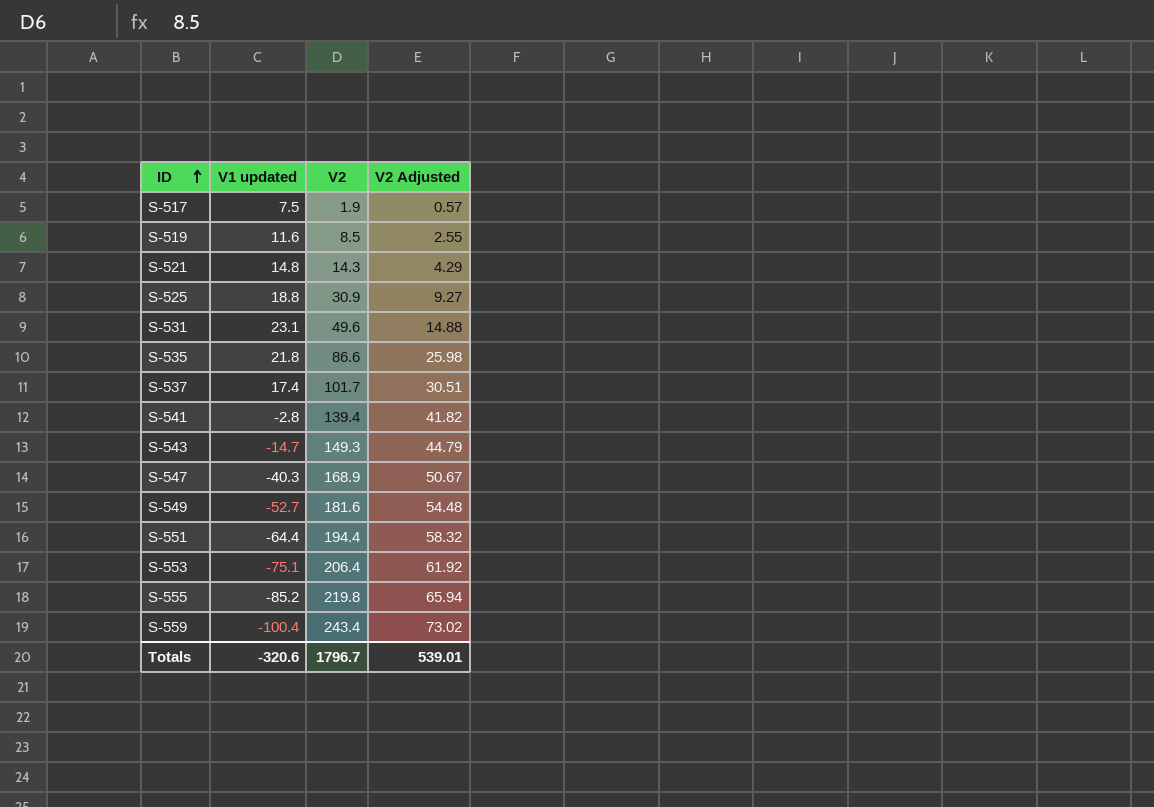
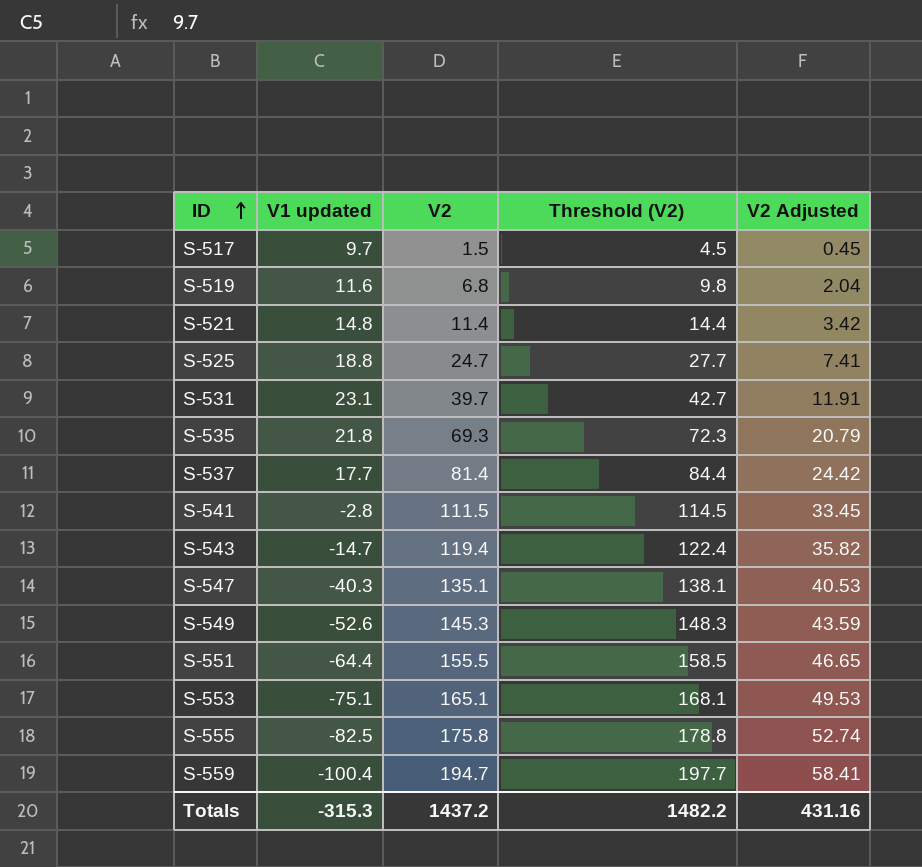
column Threshold (V2) | formula: none -> [V2] + 3
S-517 | V1 updated: 7.5 -> 9.7
S-517 | V2: 1.9 -> 1.5
S-517 | V2 Adjusted: 0.57 -> 0.45
S-519 | V2: 8.5 -> 6.8
S-519 | V2 Adjusted: 2.55 -> 2.04
S-521 | V2: 14.3 -> 11.4
S-521 | V2 Adjusted: 4.29 -> 3.42
S-525 | V2: 30.9 -> 24.7
S-525 | V2 Adjusted: 9.27 -> 7.41
S-531 | V2: 49.6 -> 39.7
S-531 | V2 Adjusted: 14.88 -> 11.91
S-535 | V2: 86.6 -> 69.3
S-535 | V2 Adjusted: 25.98 -> 20.79
S-537 | V1 updated: 17.4 -> 17.7
S-537 | V2: 101.7 -> 81.4
S-537 | V2 Adjusted: 30.51 -> 24.42
S-541 | V2: 139.4 -> 111.5
S-541 | V2 Adjusted: 41.82 -> 33.45
S-543 | V2: 149.3 -> 119.4
S-543 | V2 Adjusted: 44.79 -> 35.82
S-547 | V2: 168.9 -> 135.1
S-547 | V2 Adjusted: 50.67 -> 40.53
S-549 | V1 updated: -52.7 -> -52.6
S-549 | V2: 181.6 -> 145.3
S-549 | V2 Adjusted: 54.48 -> 43.59
S-551 | V2: 194.4 -> 155.5
S-551 | V2 Adjusted: 58.32 -> 46.65
S-553 | V2: 206.4 -> 165.1
S-553 | V2 Adjusted: 61.92 -> 49.53
S-555 | V1 updated: -85.2 -> -82.5
S-555 | V2: 219.8 -> 175.8
S-555 | V2 Adjusted: 65.94 -> 52.74
S-559 | V2: 243.4 -> 194.7
S-559 | V2 Adjusted: 73.02 -> 58.41
Totals | V1 updated: -320.6 -> -315.3
Totals | V2: 1796.7 -> 1437.2
Totals | V2 Adjusted: 539.01 -> 431.16

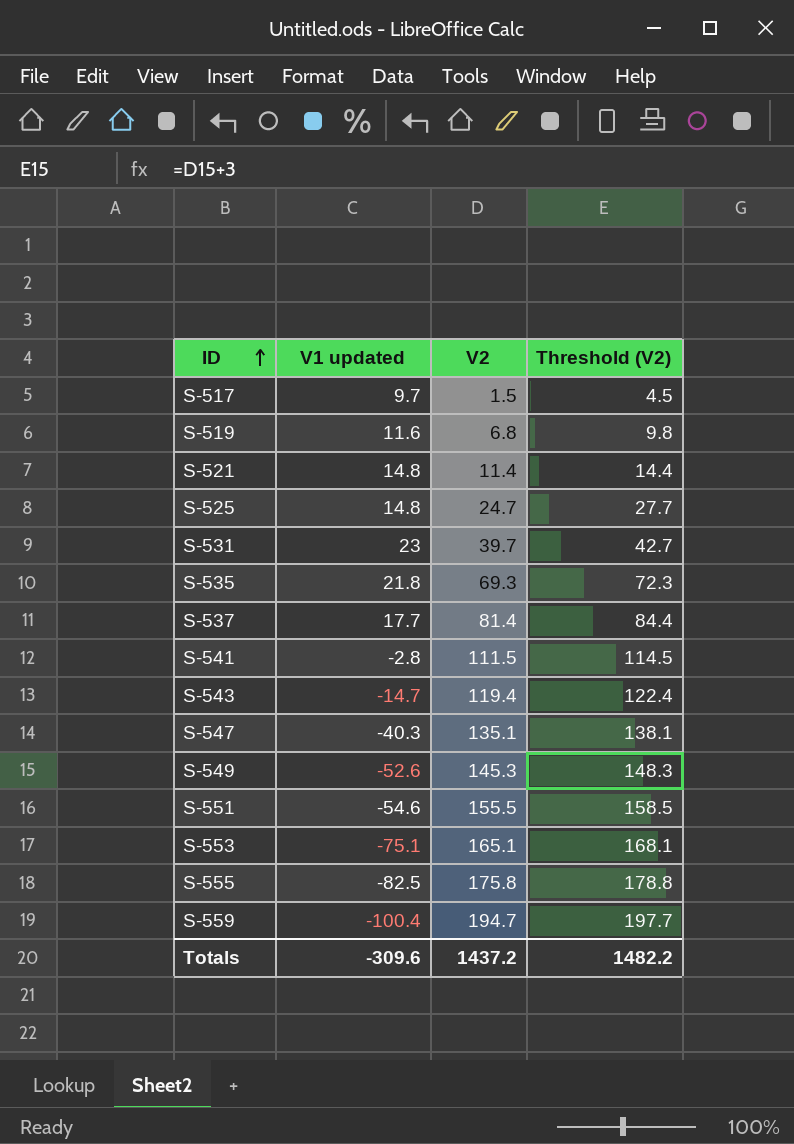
column V2 Adjusted | formula: [V2] * 0.3 -> none
S-525 | V1 updated: 18.8 -> 14.8
S-531 | V1 updated: 23.1 -> 23
S-551 | V1 updated: -64.4 -> -54.6
Totals | V1 updated: -315.3 -> -309.6

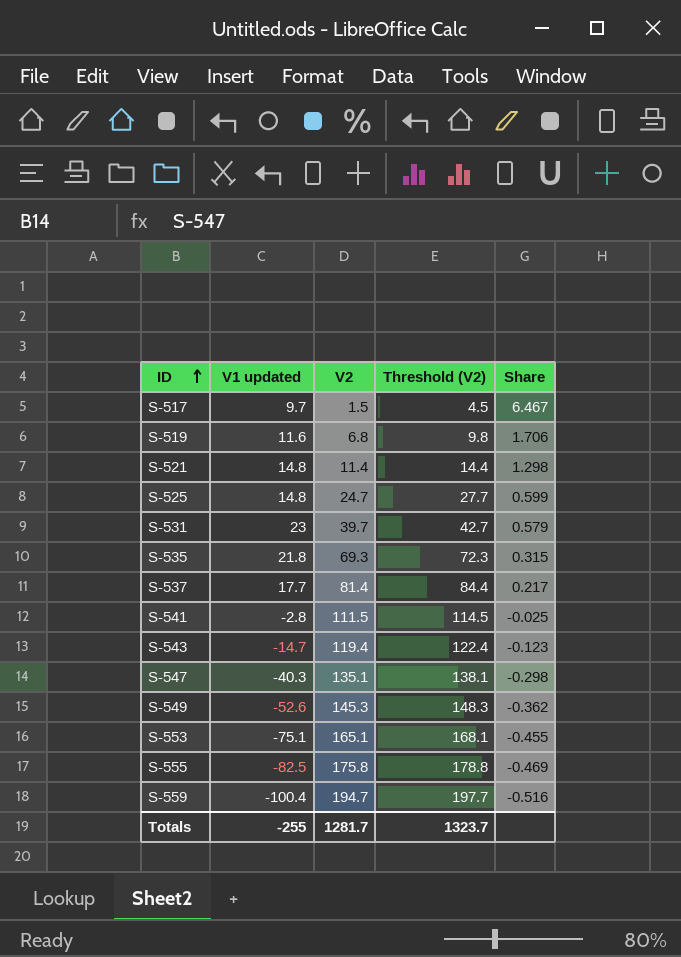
column Share | formula: none -> [V1 updated] / [V2]
row S-551: -54.6 | 155.5 | 158.5 -> none
Totals | V1 updated: -309.6 -> -255
Totals | V2: 1437.2 -> 1281.7
Totals | Threshold (V2): 1482.2 -> 1323.7

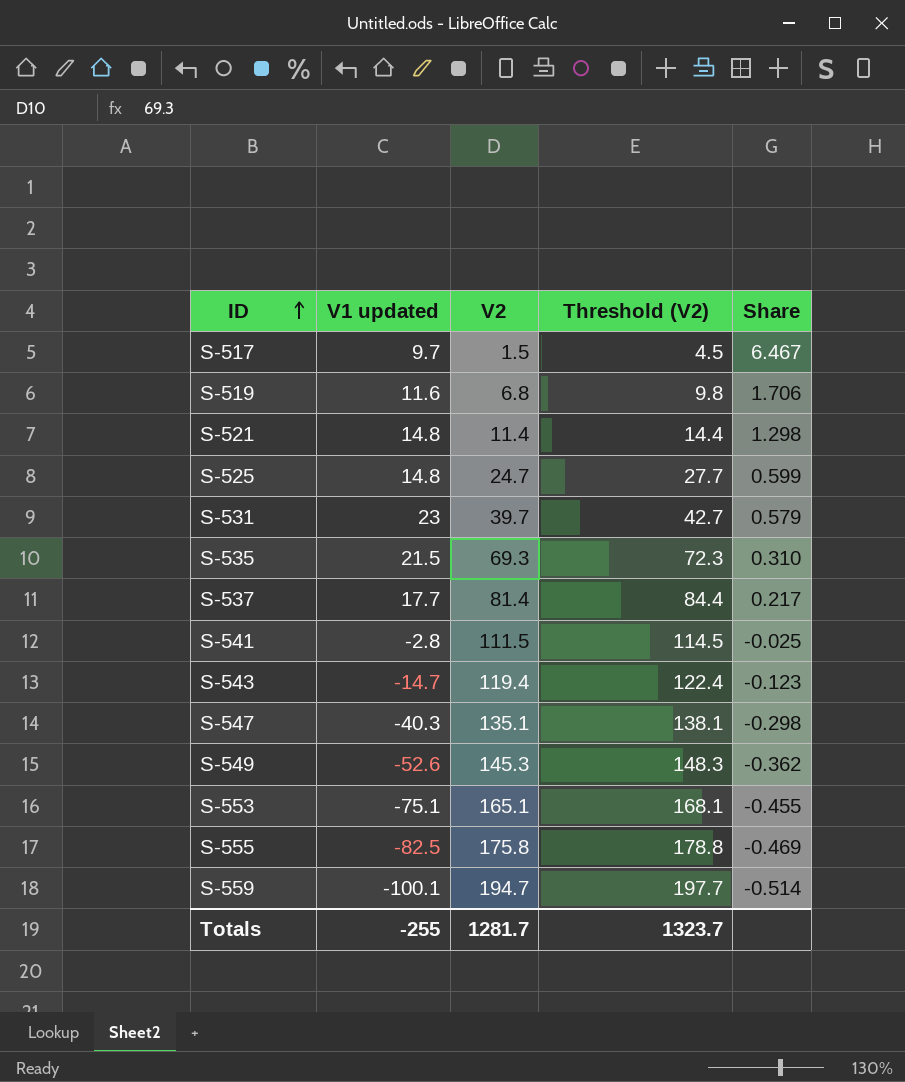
S-535 | V1 updated: 21.8 -> 21.5
S-535 | Share: 0.315 -> 0.310
S-559 | V1 updated: -100.4 -> -100.1
S-559 | Share: -0.516 -> -0.514

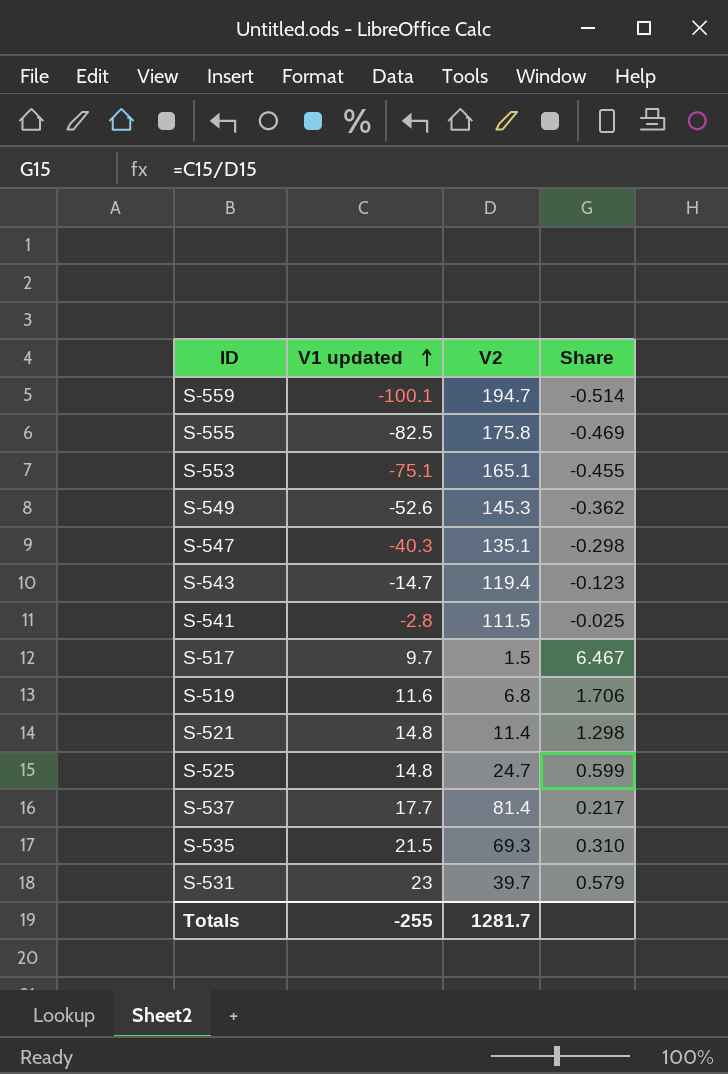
row order: ID ascending -> V1 updated ascending
column Threshold (V2) | formula: [V2] + 3 -> none

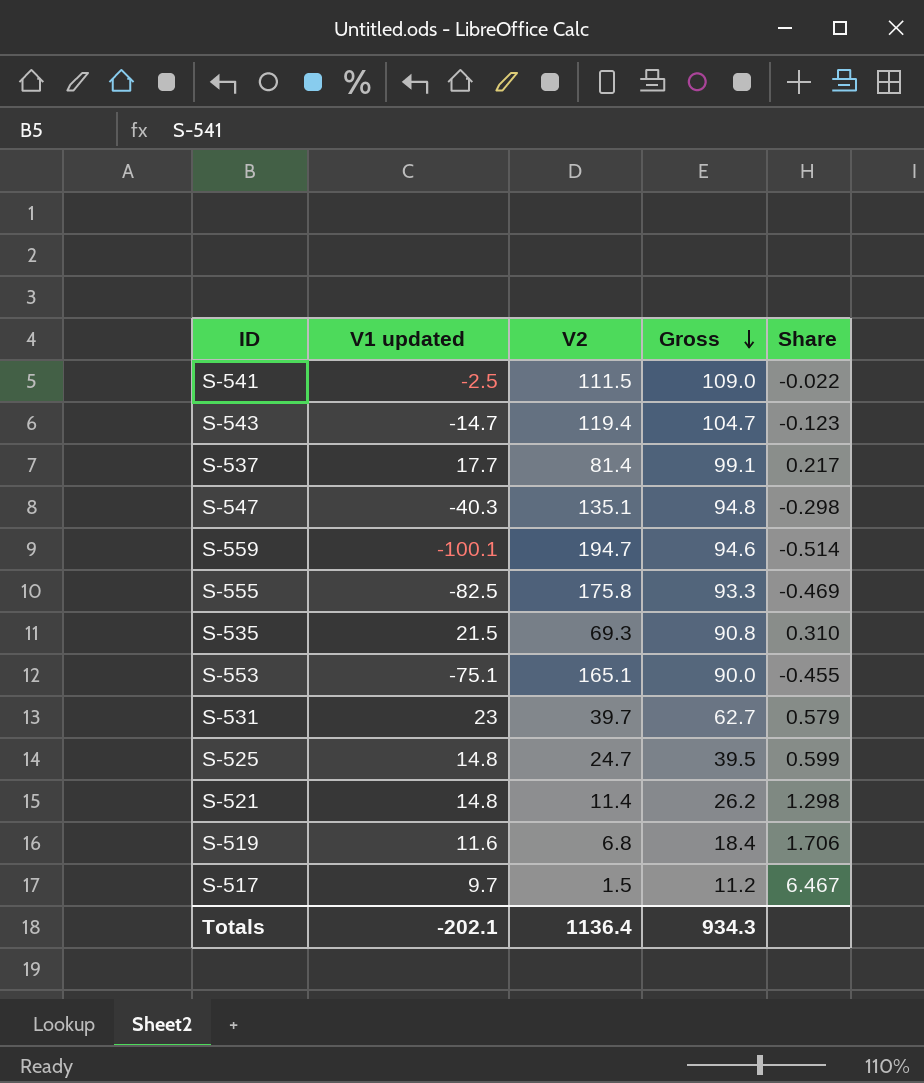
row order: V1 updated ascending -> Gross descending
column Gross | formula: none -> [V1 updated] + [V2]
row S-549: -52.6 | 145.3 | -0.362 -> none
S-541 | V1 updated: -2.8 -> -2.5
S-541 | Share: -0.025 -> -0.022
Totals | V1 updated: -255 -> -202.1
Totals | V2: 1281.7 -> 1136.4

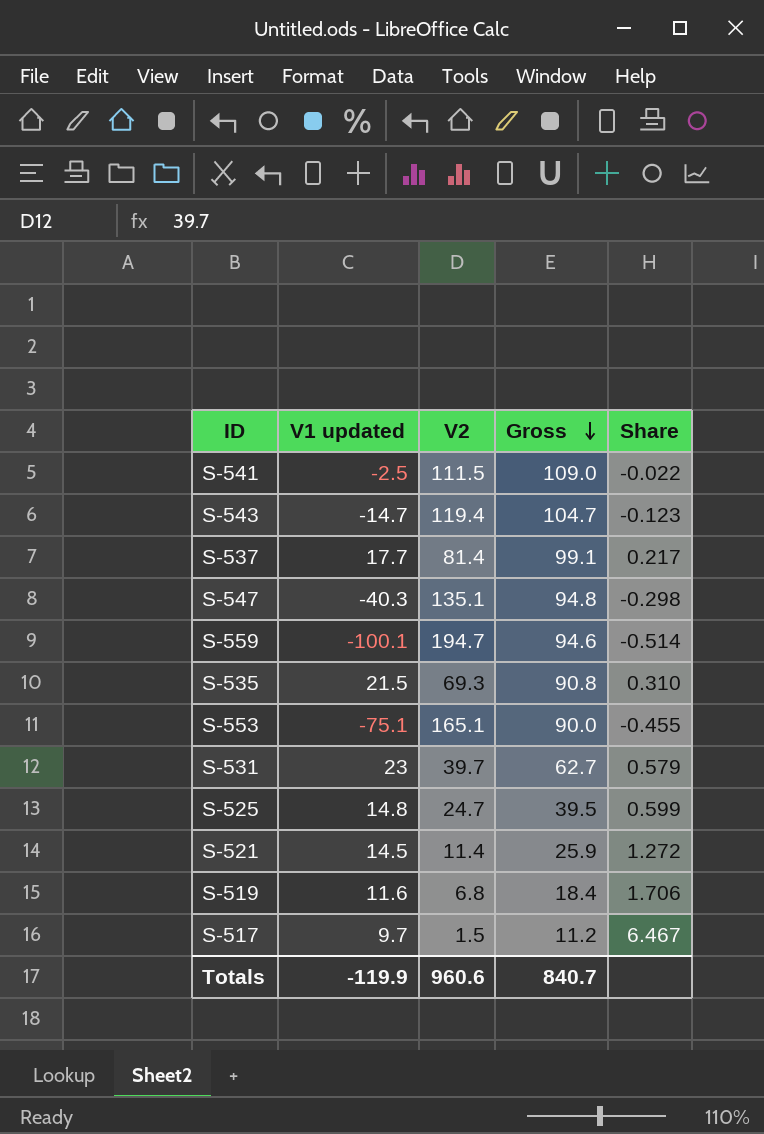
row S-555: -82.5 | 175.8 | 93.3 | -0.469 -> none
S-521 | V1 updated: 14.8 -> 14.5
S-521 | Gross: 26.2 -> 25.9
S-521 | Share: 1.298 -> 1.272
Totals | V1 updated: -202.1 -> -119.9
Totals | V2: 1136.4 -> 960.6
Totals | Gross: 934.3 -> 840.7

